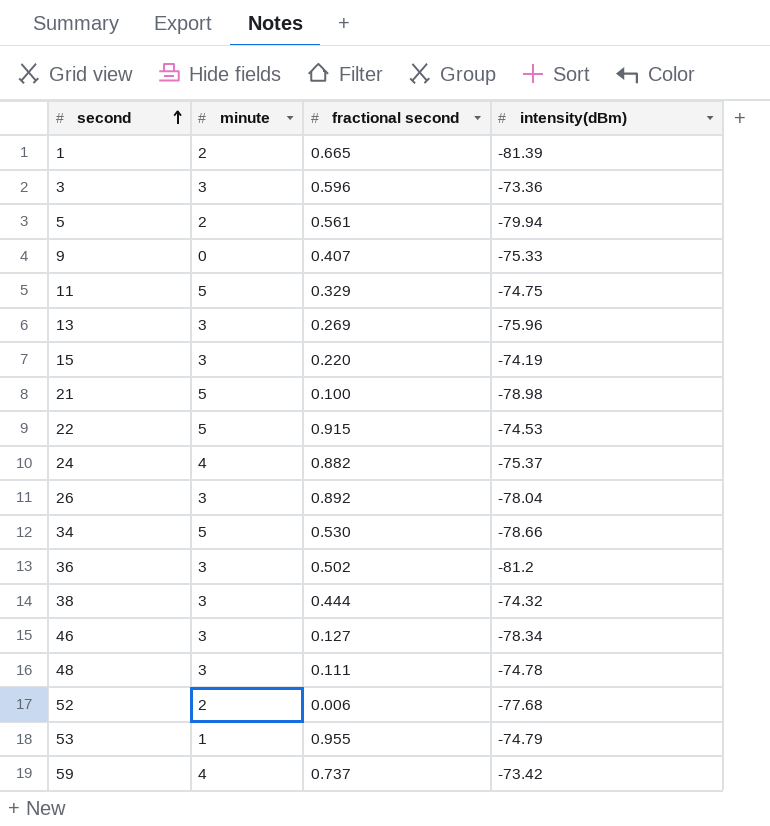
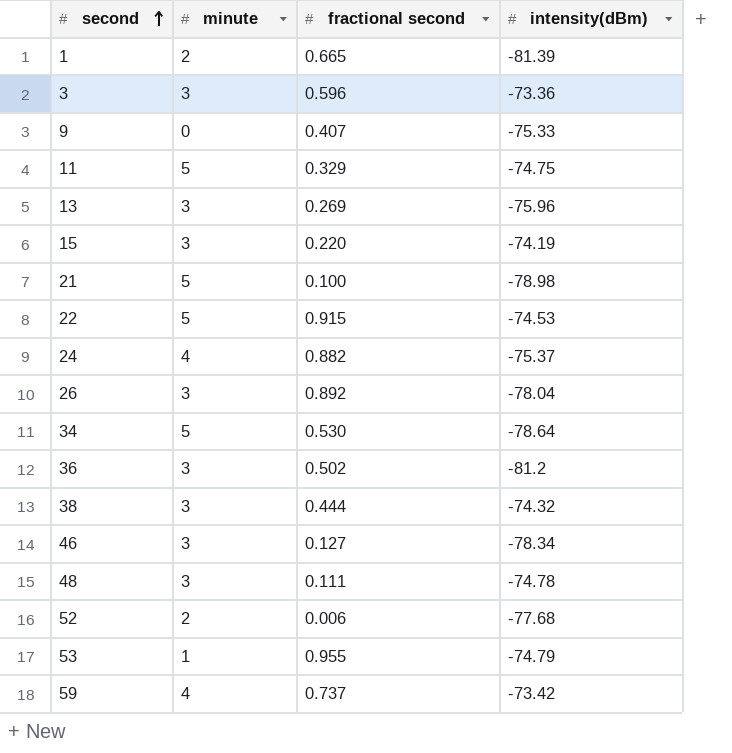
row 5: 2 | 0.561 | -79.94 -> none
34 | intensity(dBm): -78.66 -> -78.64

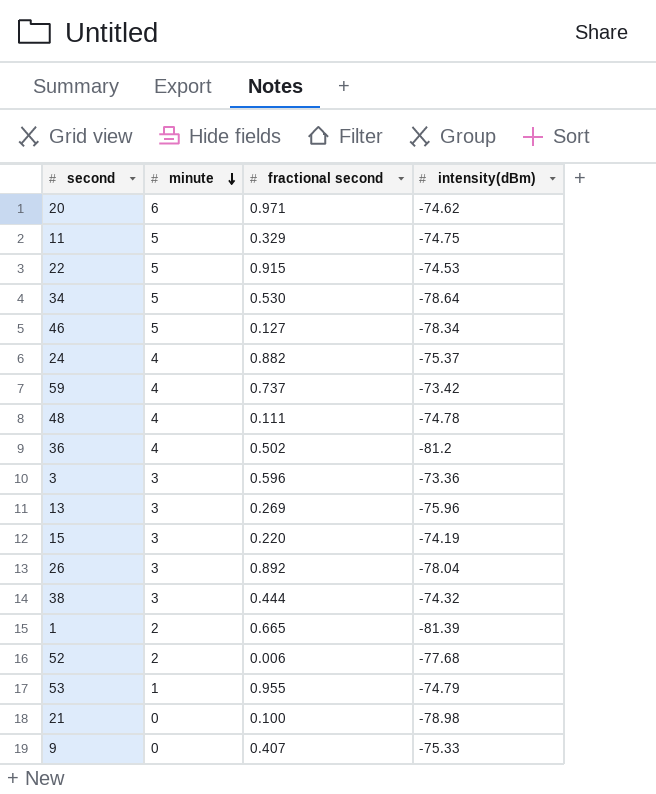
row order: second ascending -> minute descending
row 20: none -> 6 | 0.971 | -74.62
46 | minute: 3 -> 5
48 | minute: 3 -> 4
36 | minute: 3 -> 4
21 | minute: 5 -> 0

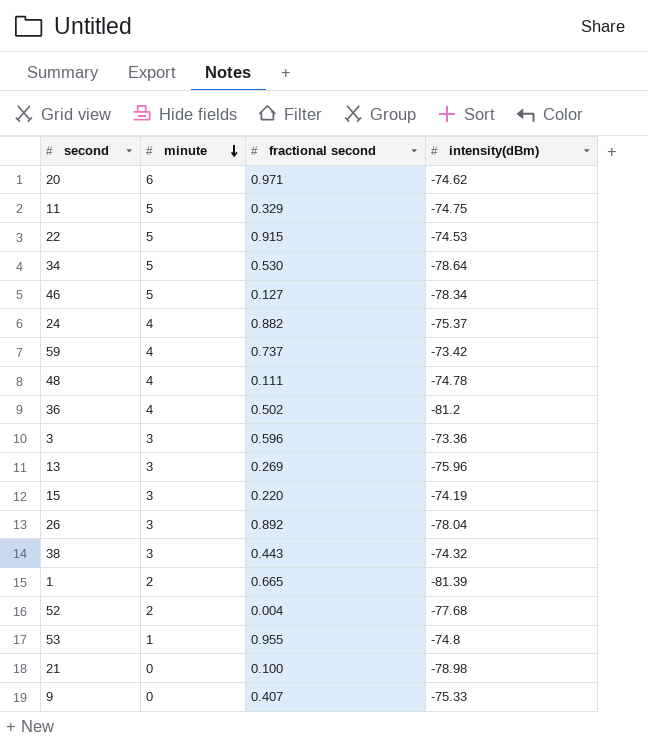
38 | fractional second: 0.444 -> 0.443
52 | fractional second: 0.006 -> 0.004
53 | intensity(dBm): -74.79 -> -74.8

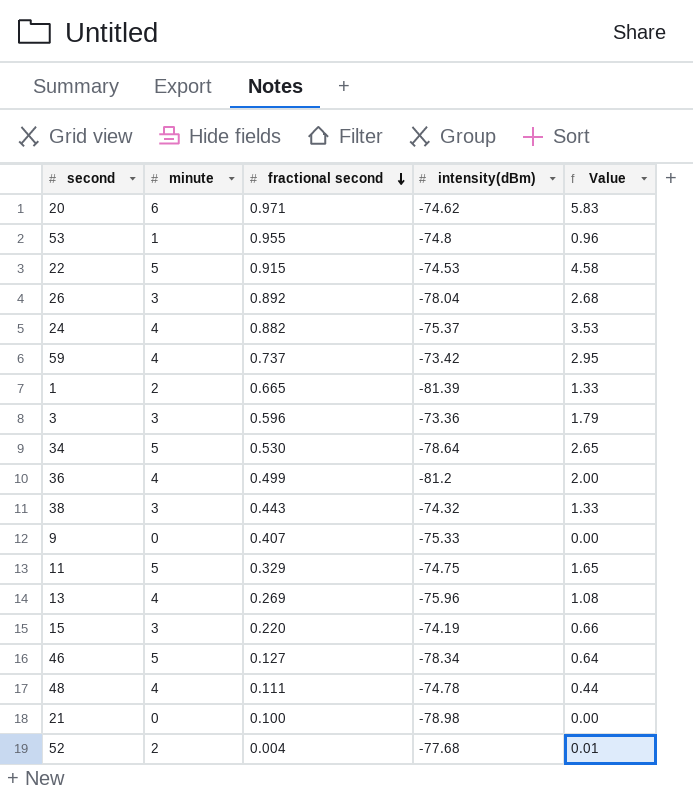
row order: minute descending -> fractional second descending
column Value | formula: none -> [minute] * [fractional second]
36 | fractional second: 0.502 -> 0.499
13 | minute: 3 -> 4

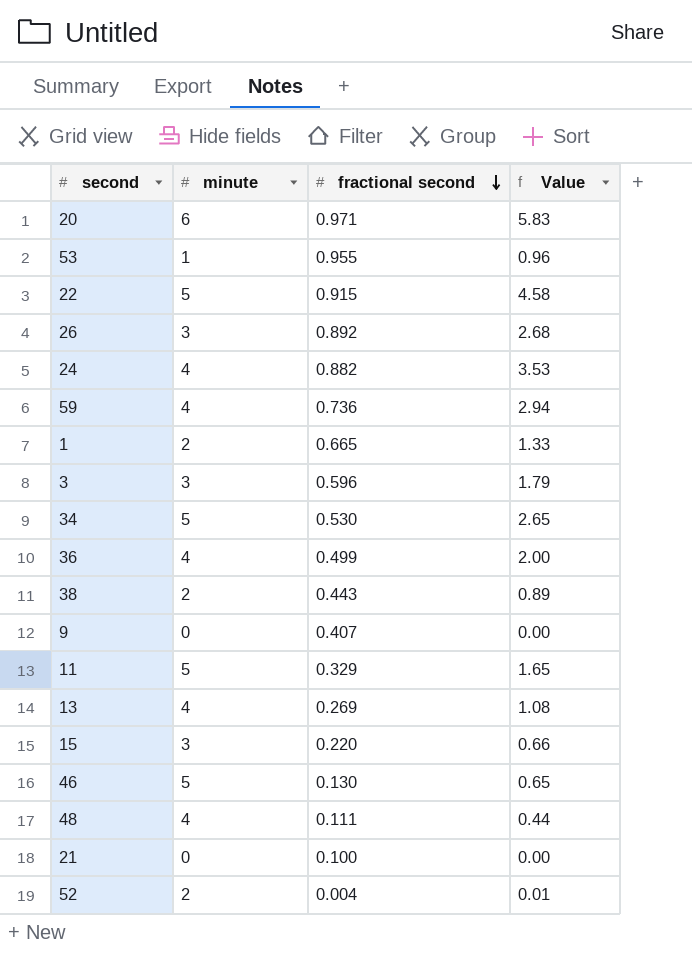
column intensity(dBm) | position: 4 -> none
59 | fractional second: 0.737 -> 0.736
59 | Value: 2.95 -> 2.94
38 | minute: 3 -> 2
38 | Value: 1.33 -> 0.89
46 | fractional second: 0.127 -> 0.130
46 | Value: 0.64 -> 0.65

